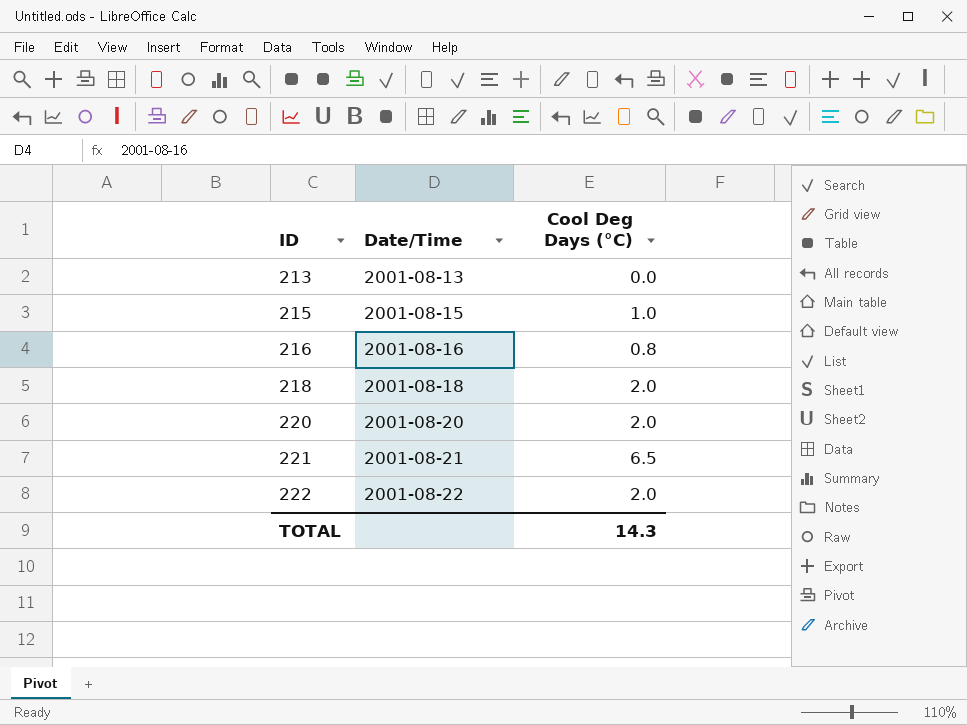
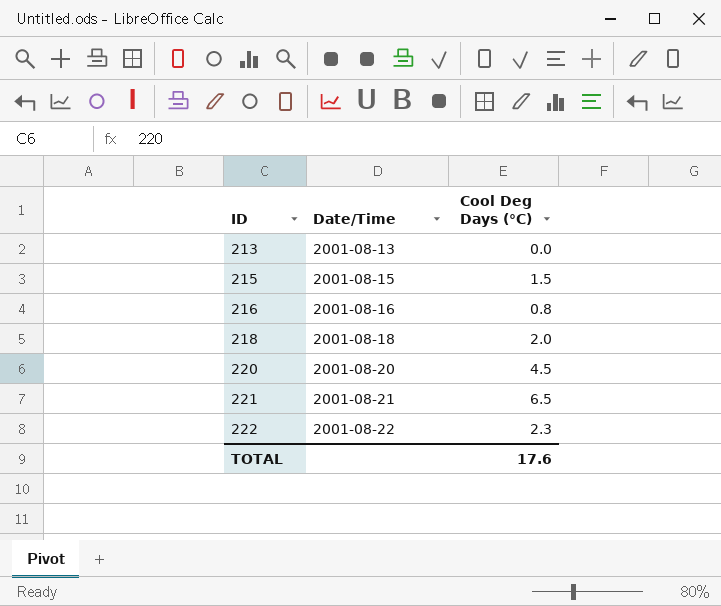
215 | Cool Deg Days (°C): 1.0 -> 1.5
220 | Cool Deg Days (°C): 2.0 -> 4.5
222 | Cool Deg Days (°C): 2.0 -> 2.3
TOTAL | Cool Deg Days (°C): 14.3 -> 17.6

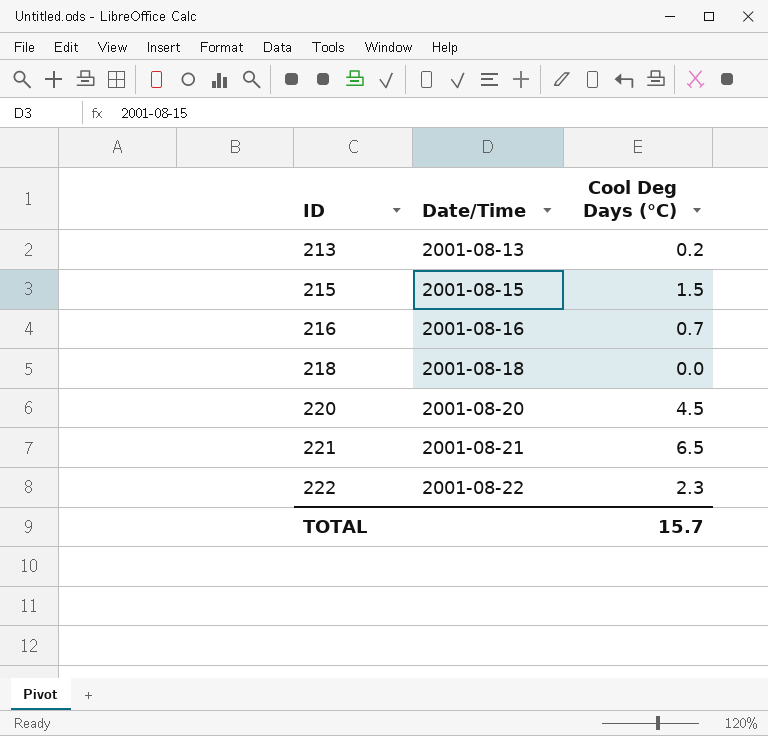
213 | Cool Deg Days (°C): 0.0 -> 0.2
216 | Cool Deg Days (°C): 0.8 -> 0.7
218 | Cool Deg Days (°C): 2.0 -> 0.0
TOTAL | Cool Deg Days (°C): 17.6 -> 15.7

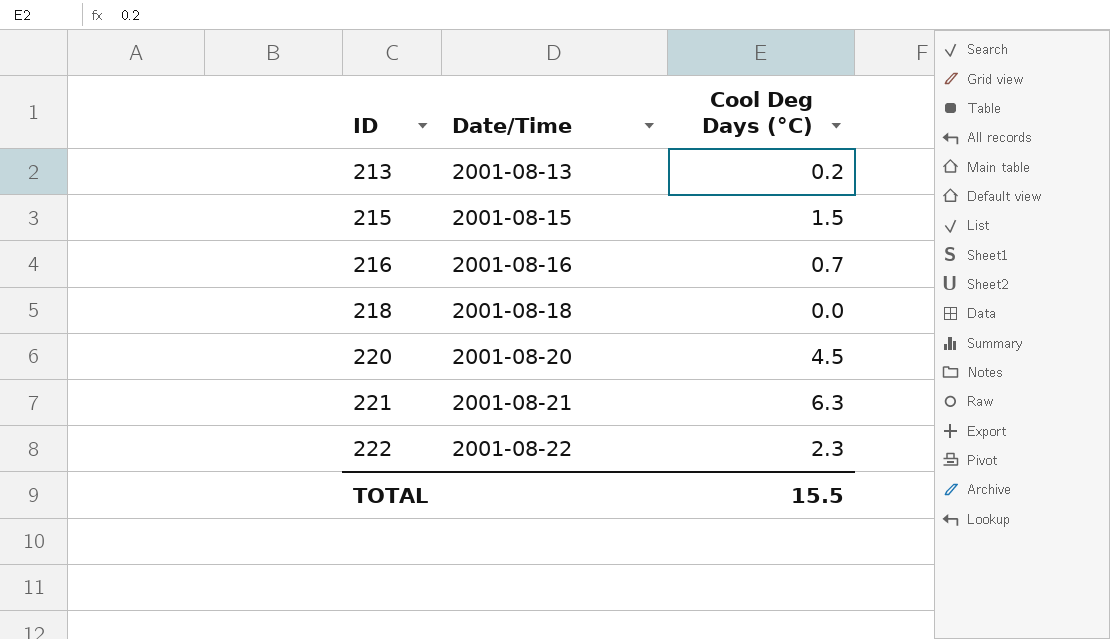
221 | Cool Deg Days (°C): 6.5 -> 6.3
TOTAL | Cool Deg Days (°C): 15.7 -> 15.5

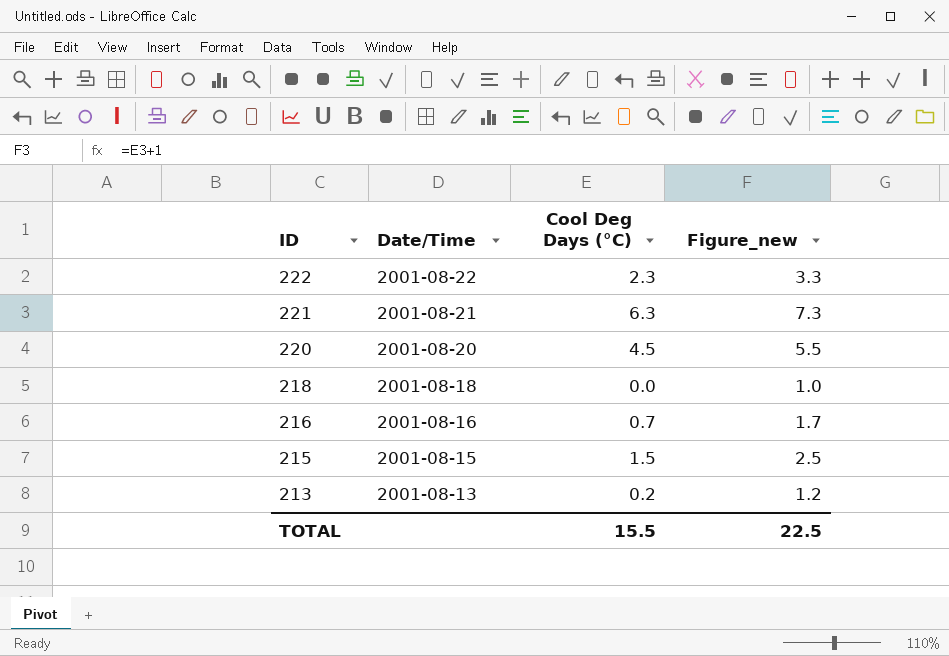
row order: ID ascending -> ID descending
column Figure_new | formula: none -> [Cool Deg Days (°C)] + 1

